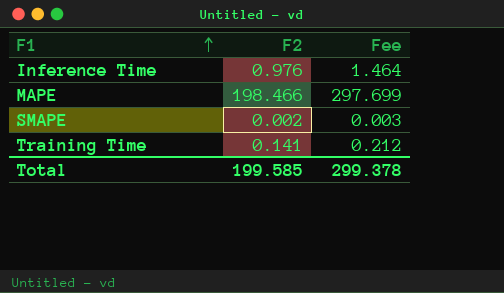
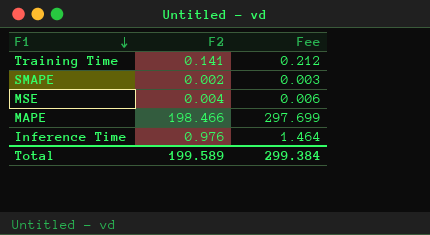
row order: F1 ascending -> F1 descending
row MSE: none -> 0.004 | 0.006
Total | F2: 199.585 -> 199.589
Total | Fee: 299.378 -> 299.384

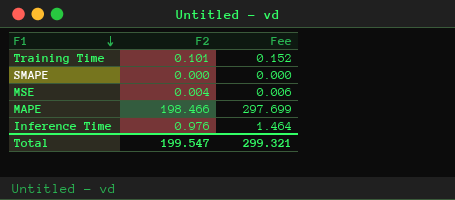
Training Time | F2: 0.141 -> 0.101
Training Time | Fee: 0.212 -> 0.152
SMAPE | F2: 0.002 -> 0.000
SMAPE | Fee: 0.003 -> 0.000
Total | F2: 199.589 -> 199.547
Total | Fee: 299.384 -> 299.321

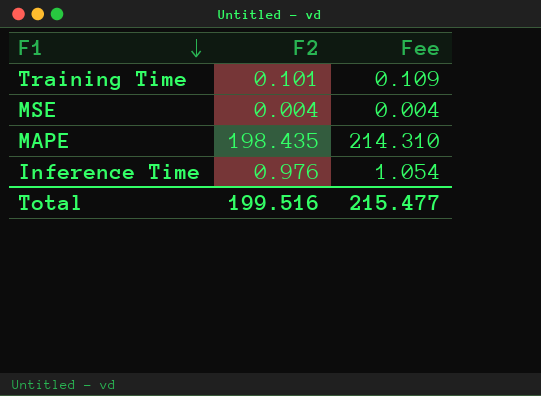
column Fee | formula: [F2] * 1.5 -> [F2] * 1.08
row SMAPE: 0.000 | 0.000 -> none
MAPE | F2: 198.466 -> 198.435
Total | F2: 199.547 -> 199.516
Total | Fee: 299.321 -> 215.477

